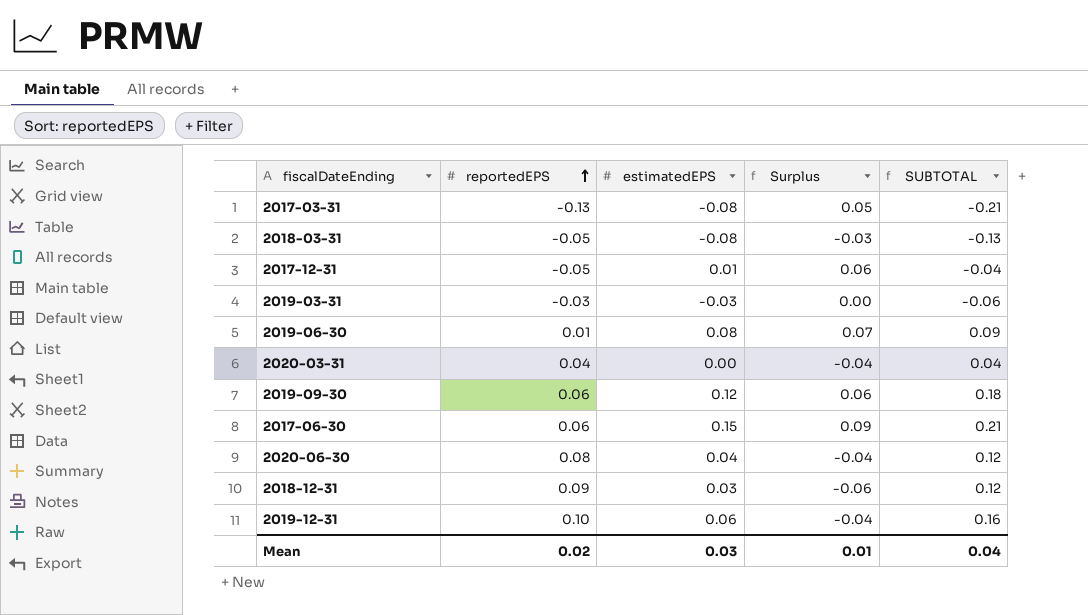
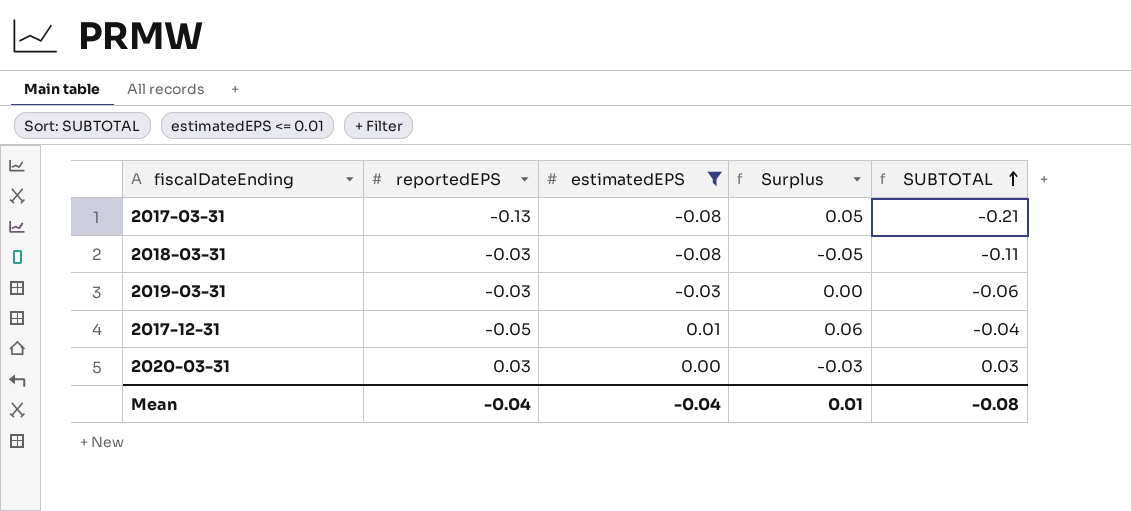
filter: none -> estimatedEPS <= 0.01
row order: reportedEPS ascending -> SUBTOTAL ascending
2018-03-31 | reportedEPS: -0.05 -> -0.03
2018-03-31 | Surplus: -0.03 -> -0.05
2018-03-31 | SUBTOTAL: -0.13 -> -0.11
2020-03-31 | reportedEPS: 0.04 -> 0.03
2020-03-31 | Surplus: -0.04 -> -0.03
2020-03-31 | SUBTOTAL: 0.04 -> 0.03
Mean | reportedEPS: 0.02 -> -0.04
Mean | estimatedEPS: 0.03 -> -0.04
Mean | SUBTOTAL: 0.04 -> -0.08

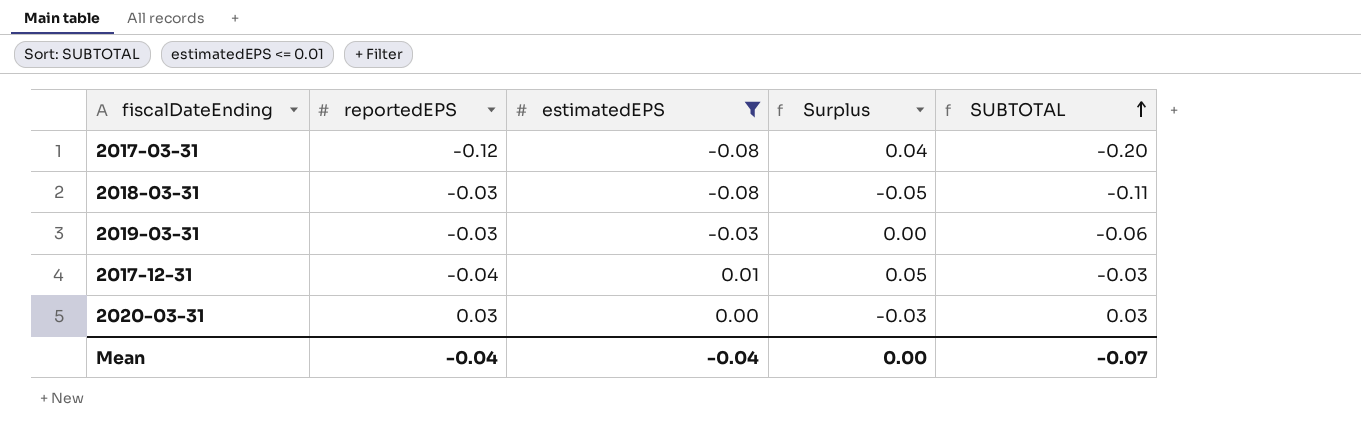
2017-03-31 | reportedEPS: -0.13 -> -0.12
2017-03-31 | Surplus: 0.05 -> 0.04
2017-03-31 | SUBTOTAL: -0.21 -> -0.20
2017-12-31 | reportedEPS: -0.05 -> -0.04
2017-12-31 | Surplus: 0.06 -> 0.05
2017-12-31 | SUBTOTAL: -0.04 -> -0.03
Mean | Surplus: 0.01 -> 0.00
Mean | SUBTOTAL: -0.08 -> -0.07

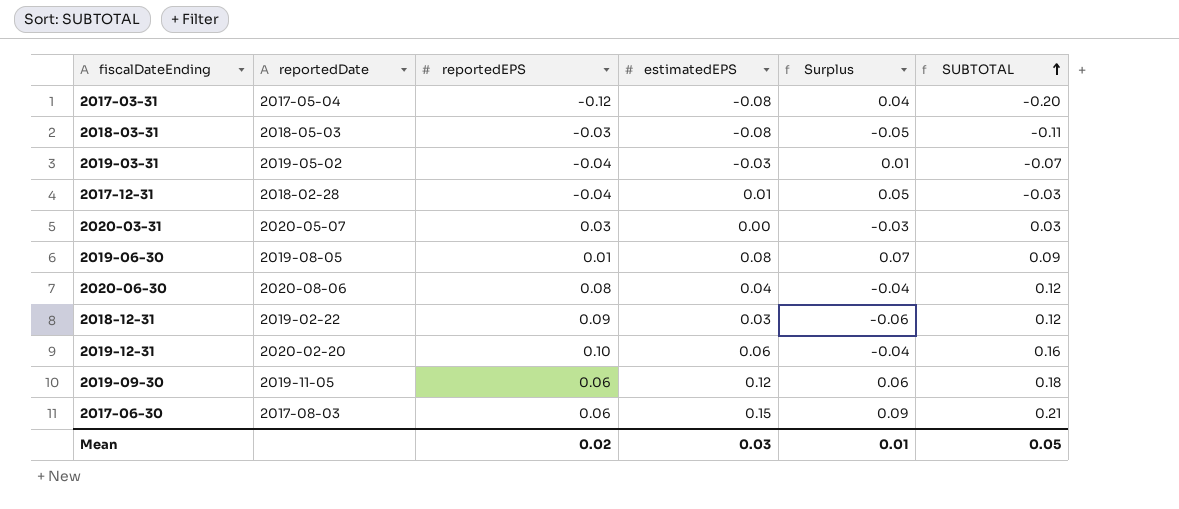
filter: estimatedEPS <= 0.01 -> none
column reportedDate | position: none -> 2
2019-03-31 | reportedEPS: -0.03 -> -0.04
2019-03-31 | Surplus: 0.00 -> 0.01
2019-03-31 | SUBTOTAL: -0.06 -> -0.07
Mean | reportedEPS: -0.04 -> 0.02
Mean | estimatedEPS: -0.04 -> 0.03
Mean | Surplus: 0.00 -> 0.01
Mean | SUBTOTAL: -0.07 -> 0.05

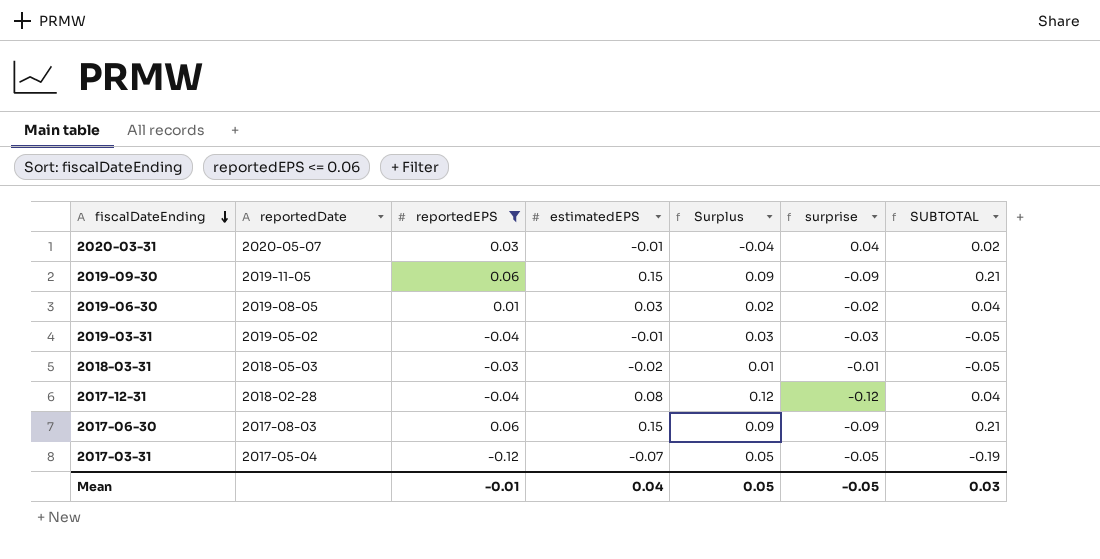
filter: none -> reportedEPS <= 0.06
row order: SUBTOTAL ascending -> fiscalDateEnding descending
column surprise | formula: none -> [reportedEPS] - [estimatedEPS]
2020-03-31 | estimatedEPS: 0.00 -> -0.01
2020-03-31 | Surplus: -0.03 -> -0.04
2020-03-31 | SUBTOTAL: 0.03 -> 0.02
2019-09-30 | estimatedEPS: 0.12 -> 0.15
2019-09-30 | Surplus: 0.06 -> 0.09
2019-09-30 | SUBTOTAL: 0.18 -> 0.21
2019-06-30 | estimatedEPS: 0.08 -> 0.03
2019-06-30 | Surplus: 0.07 -> 0.02
2019-06-30 | SUBTOTAL: 0.09 -> 0.04
2019-03-31 | estimatedEPS: -0.03 -> -0.01
2019-03-31 | Surplus: 0.01 -> 0.03
2019-03-31 | SUBTOTAL: -0.07 -> -0.05
2018-03-31 | estimatedEPS: -0.08 -> -0.02
2018-03-31 | Surplus: -0.05 -> 0.01
2018-03-31 | SUBTOTAL: -0.11 -> -0.05
2017-12-31 | estimatedEPS: 0.01 -> 0.08
2017-12-31 | Surplus: 0.05 -> 0.12
2017-12-31 | SUBTOTAL: -0.03 -> 0.04
2017-03-31 | estimatedEPS: -0.08 -> -0.07
2017-03-31 | Surplus: 0.04 -> 0.05
2017-03-31 | SUBTOTAL: -0.20 -> -0.19
Mean | reportedEPS: 0.02 -> -0.01
Mean | estimatedEPS: 0.03 -> 0.04
Mean | Surplus: 0.01 -> 0.05
Mean | SUBTOTAL: 0.05 -> 0.03

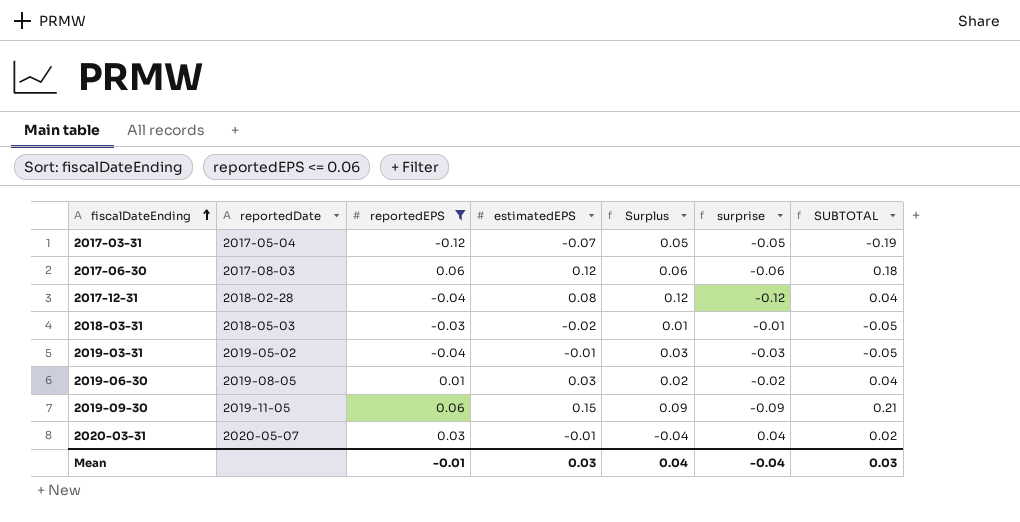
row order: fiscalDateEnding descending -> fiscalDateEnding ascending
2017-06-30 | estimatedEPS: 0.15 -> 0.12
2017-06-30 | Surplus: 0.09 -> 0.06
2017-06-30 | surprise: -0.09 -> -0.06
2017-06-30 | SUBTOTAL: 0.21 -> 0.18
Mean | estimatedEPS: 0.04 -> 0.03
Mean | Surplus: 0.05 -> 0.04
Mean | surprise: -0.05 -> -0.04

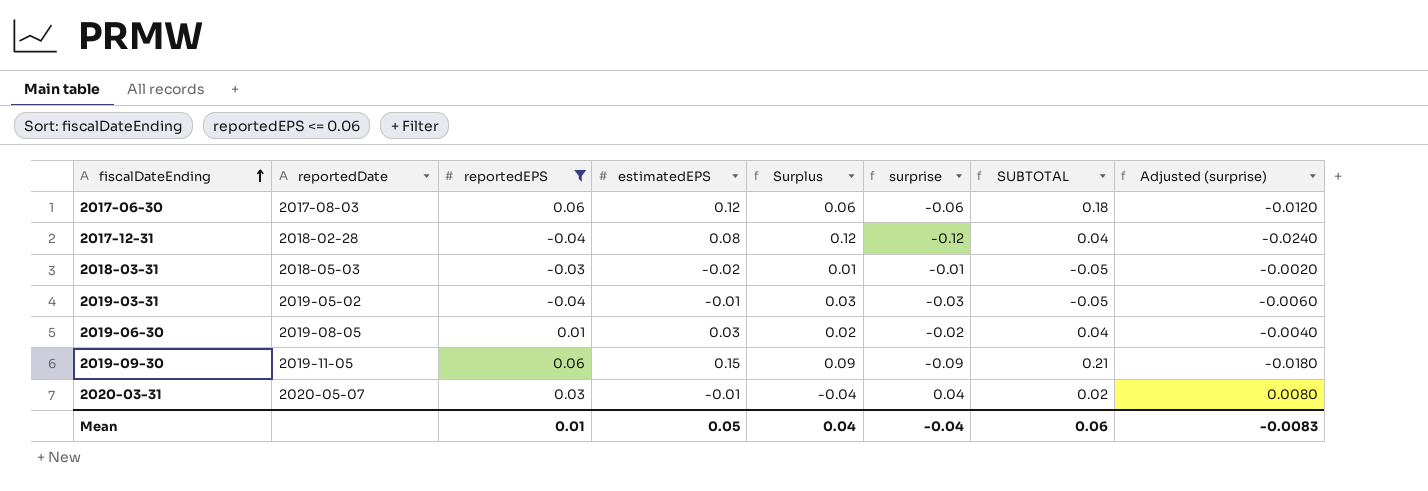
column Adjusted (surprise) | formula: none -> [surprise] * 0.2
row 2017-03-31: 2017-05-04 | -0.12 | -0.07 | 0.05 | -0.05 | -0.19 -> none
Mean | reportedEPS: -0.01 -> 0.01
Mean | estimatedEPS: 0.03 -> 0.05
Mean | SUBTOTAL: 0.03 -> 0.06

